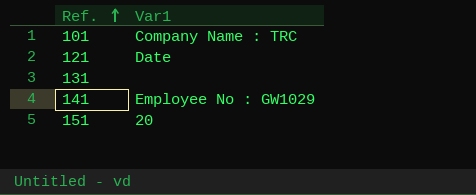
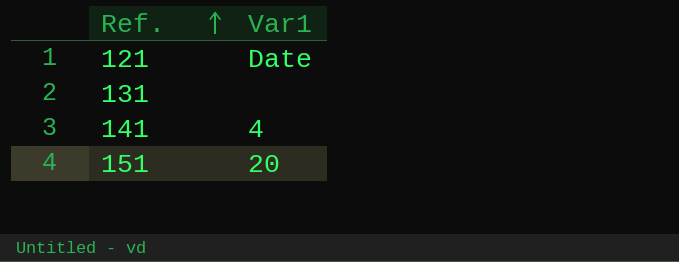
row 101: Company Name : TRC -> none
141 | Var1: Employee No : GW1029 -> 4

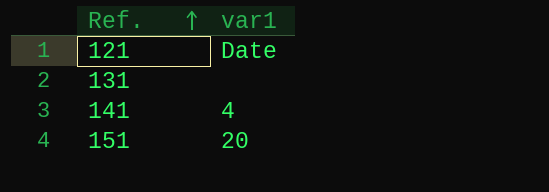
column name: Var1 -> var1

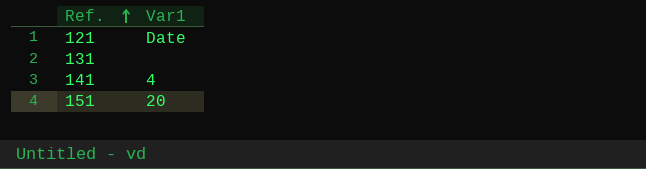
column name: var1 -> Var1

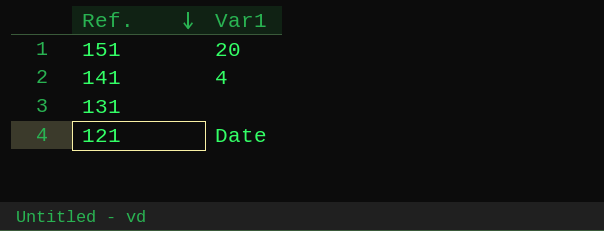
row order: Ref. ascending -> Ref. descending

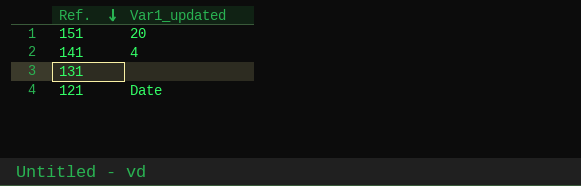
column name: Var1 -> Var1_updated

